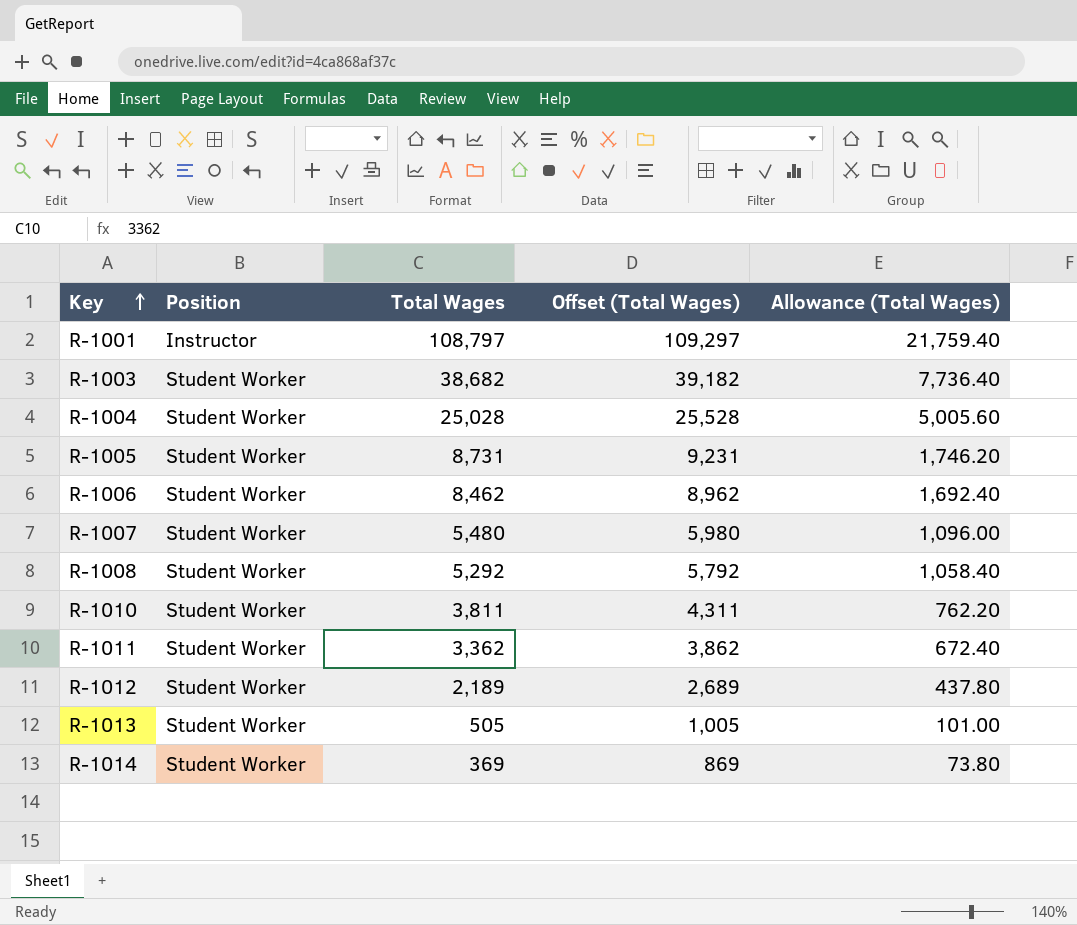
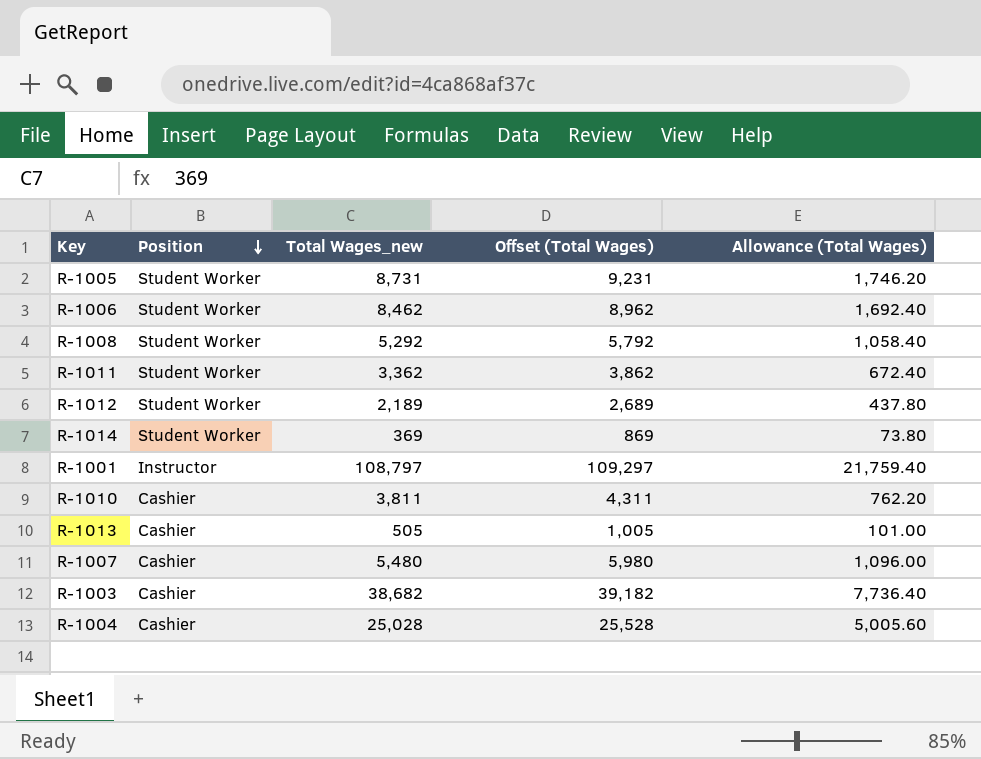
row order: Key ascending -> Position descending
column name: Total Wages -> Total Wages_new
R-1010 | Position: Student Worker -> Cashier
R-1013 | Position: Student Worker -> Cashier
R-1007 | Position: Student Worker -> Cashier
R-1003 | Position: Student Worker -> Cashier
R-1004 | Position: Student Worker -> Cashier

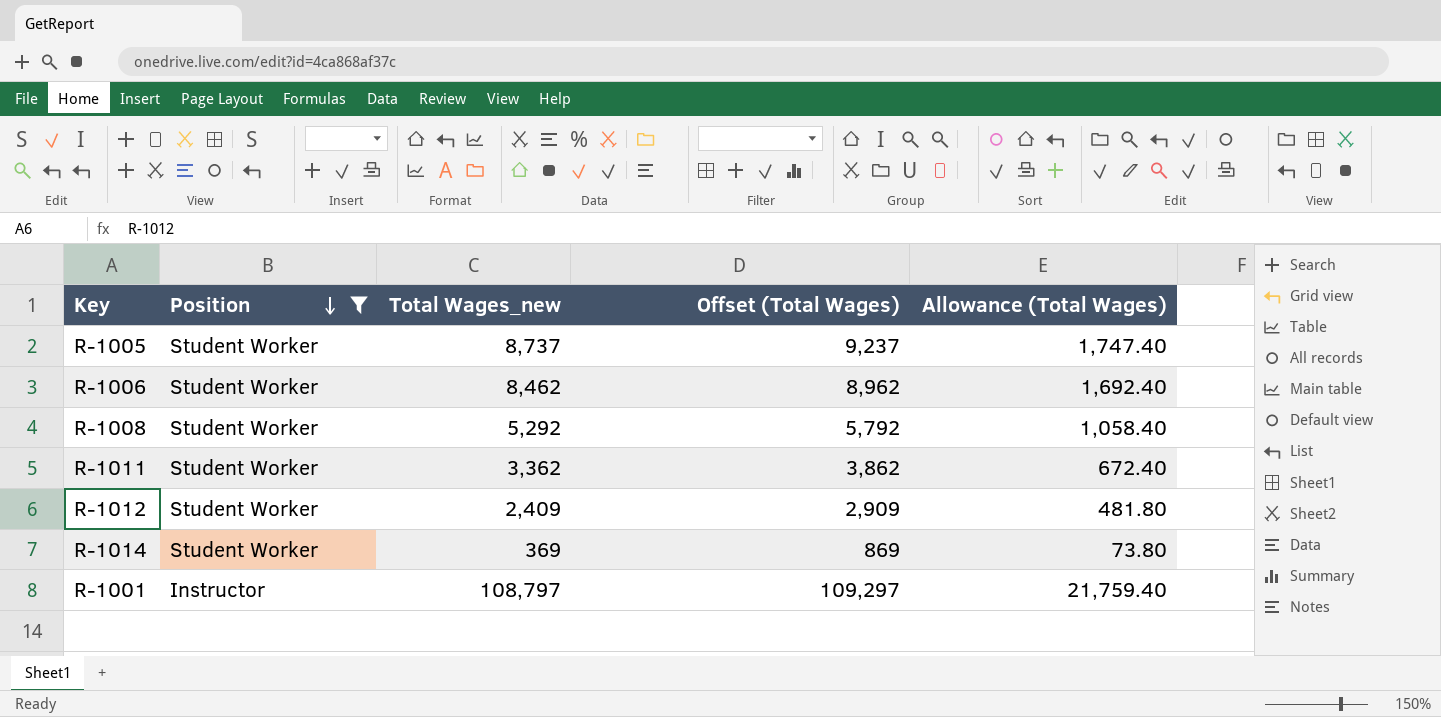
filter: none -> Position != Cashier
R-1005 | Total Wages_new: 8,731 -> 8,737
R-1005 | Offset (Total Wages): 9,231 -> 9,237
R-1005 | Allowance (Total Wages): 1,746.20 -> 1,747.40
R-1012 | Total Wages_new: 2,189 -> 2,409
R-1012 | Offset (Total Wages): 2,689 -> 2,909
R-1012 | Allowance (Total Wages): 437.80 -> 481.80

